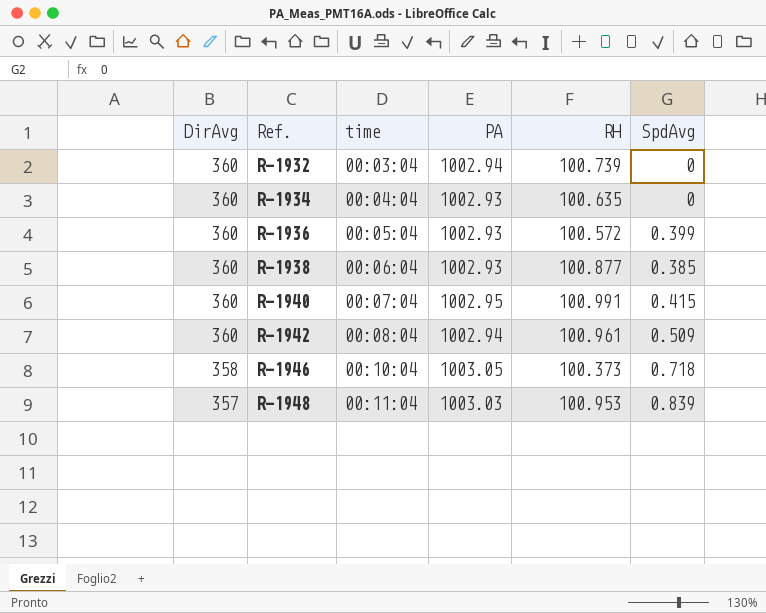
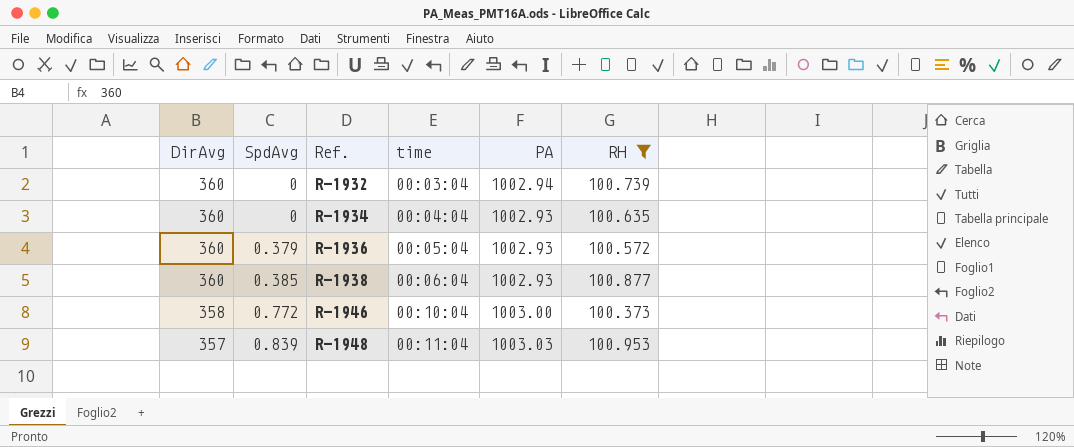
filter: none -> RH <= 100.953
column SpdAvg | position: 6 -> 2
R-1936 | SpdAvg: 0.399 -> 0.379
R-1946 | SpdAvg: 0.718 -> 0.772
R-1946 | PA: 1003.05 -> 1003.00

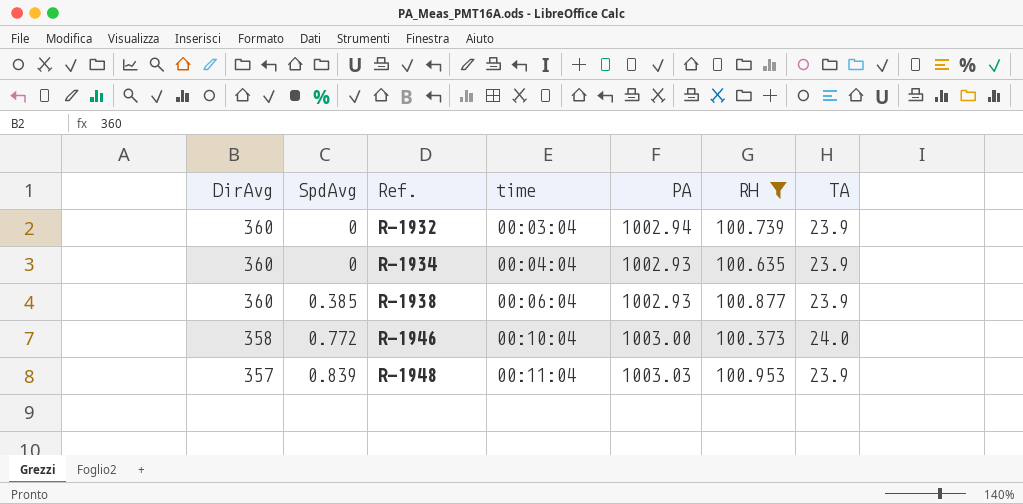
column TA | position: none -> 7
row R-1936: 360 | 0.379 | 00:05:04 | 1002.93 | 100.572 -> none

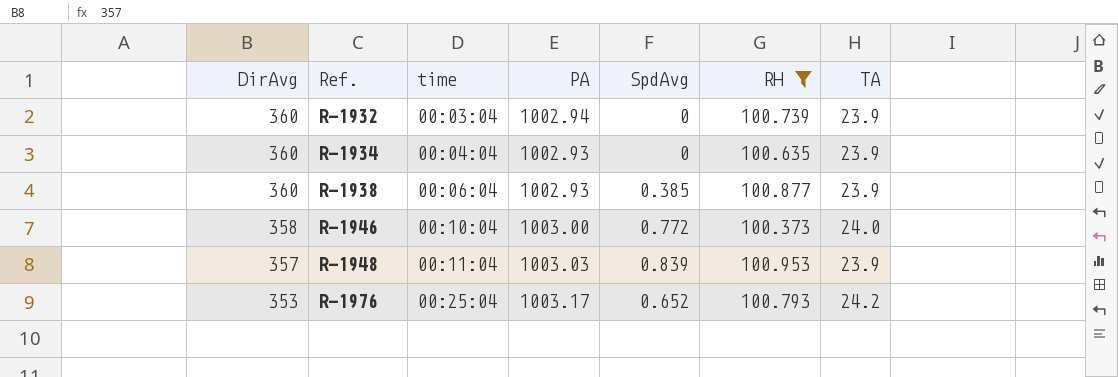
column SpdAvg | position: 2 -> 5
row R-1976: none -> 353 | 00:25:04 | 1003.17 | 0.652 | 100.793 | 24.2

